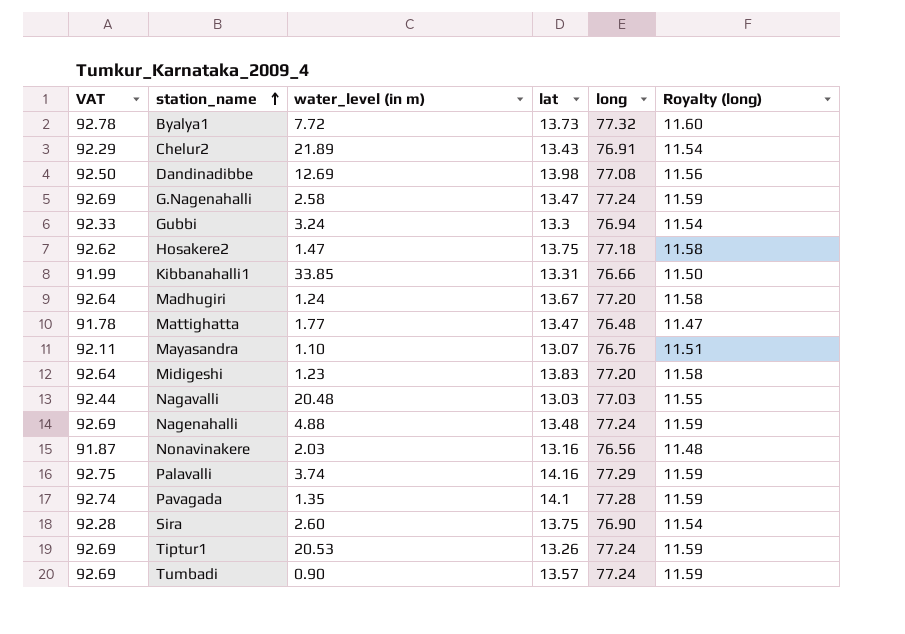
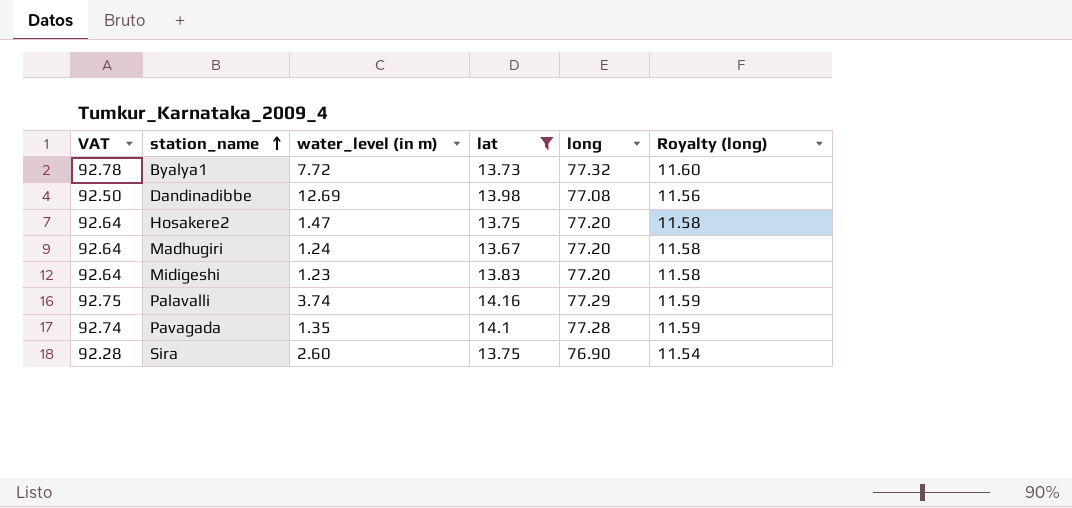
filter: none -> lat >= 13.67
Hosakere2 | VAT: 92.62 -> 92.64
Hosakere2 | long: 77.18 -> 77.20

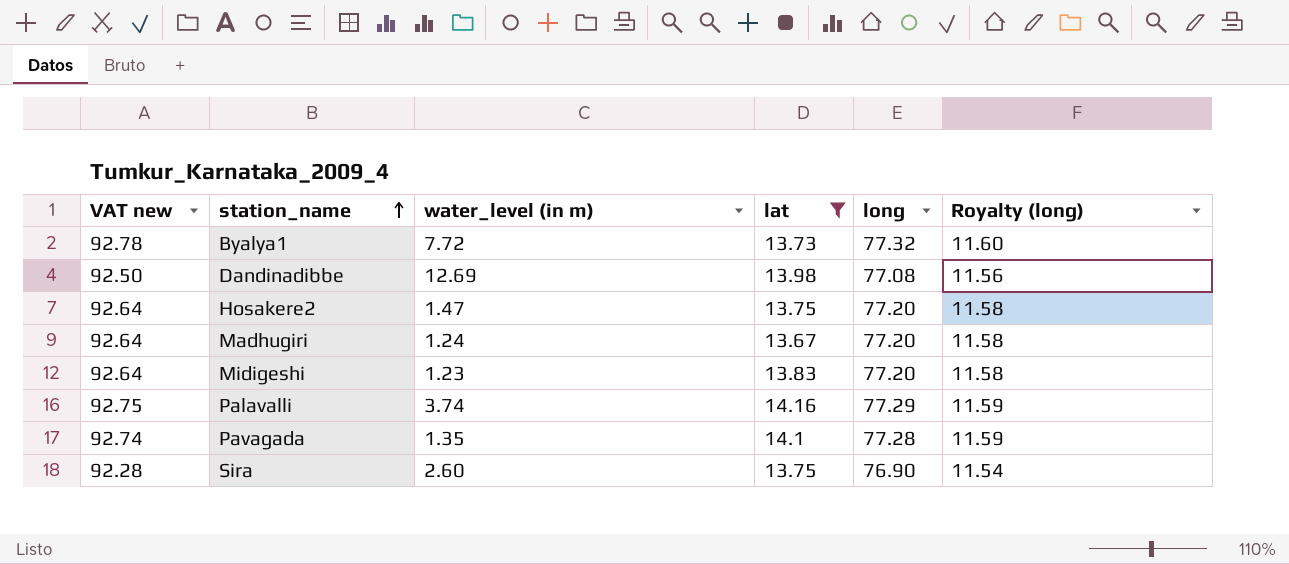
column name: VAT -> VAT new

